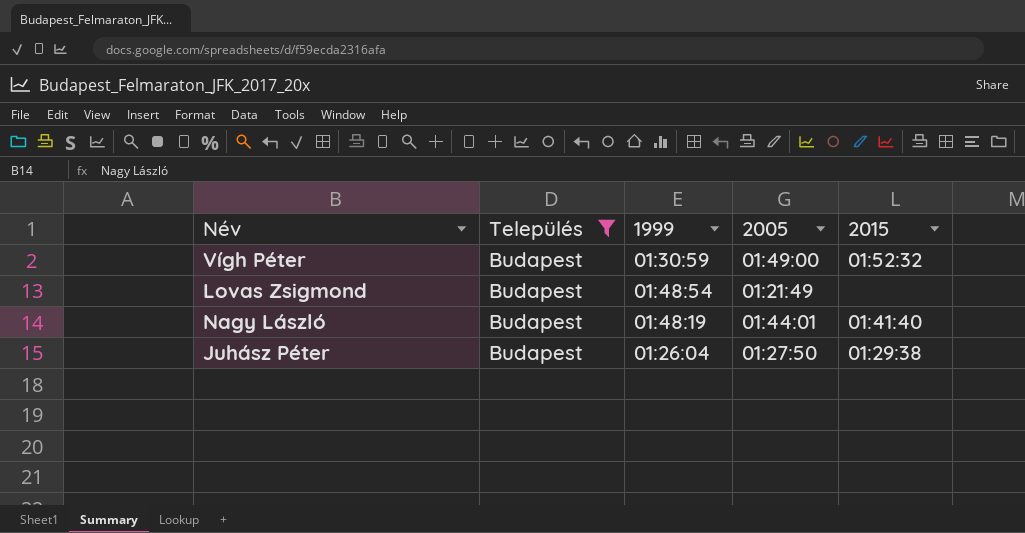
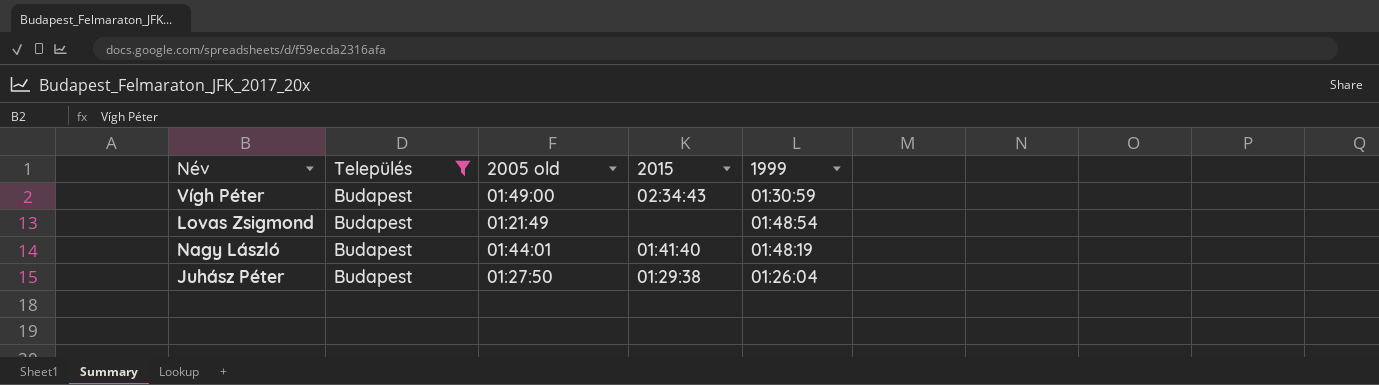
column name: 2005 -> 2005 old
column 1999 | position: 3 -> 5
Vígh Péter | 2015: 01:52:32 -> 02:34:43

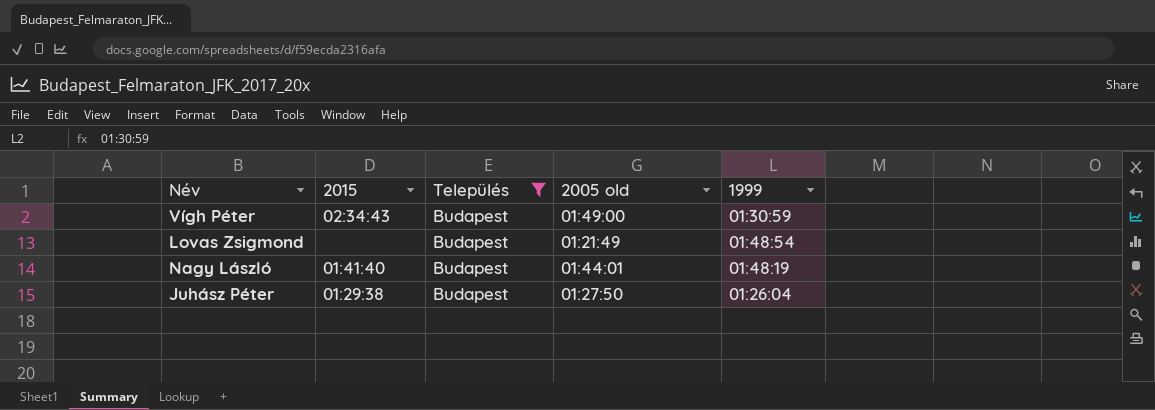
column 2015 | position: 4 -> 2

